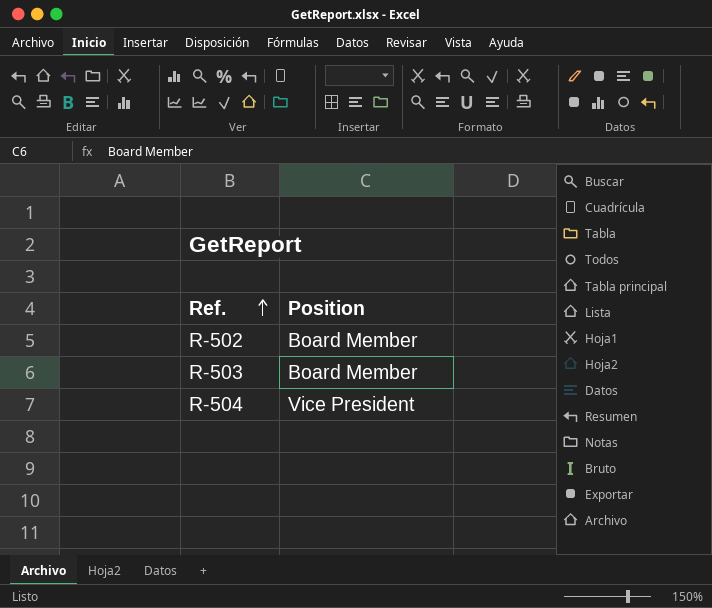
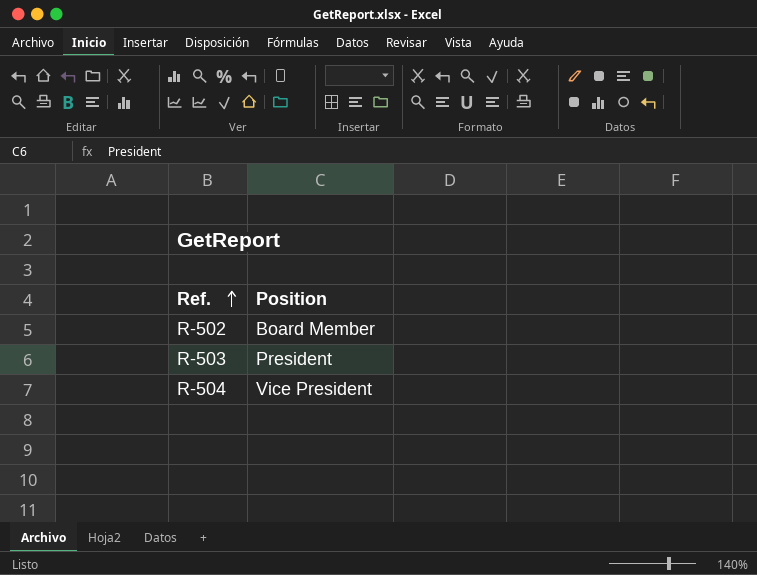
R-503 | Position: Board Member -> President

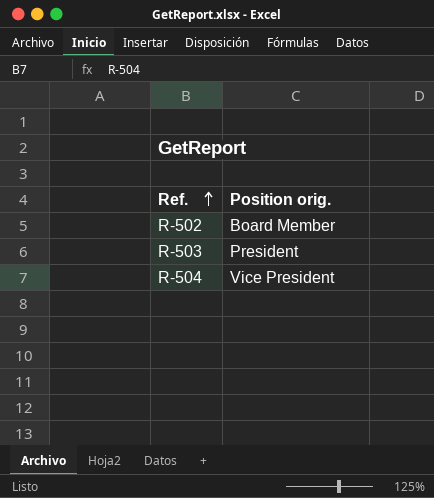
column name: Position -> Position orig.

